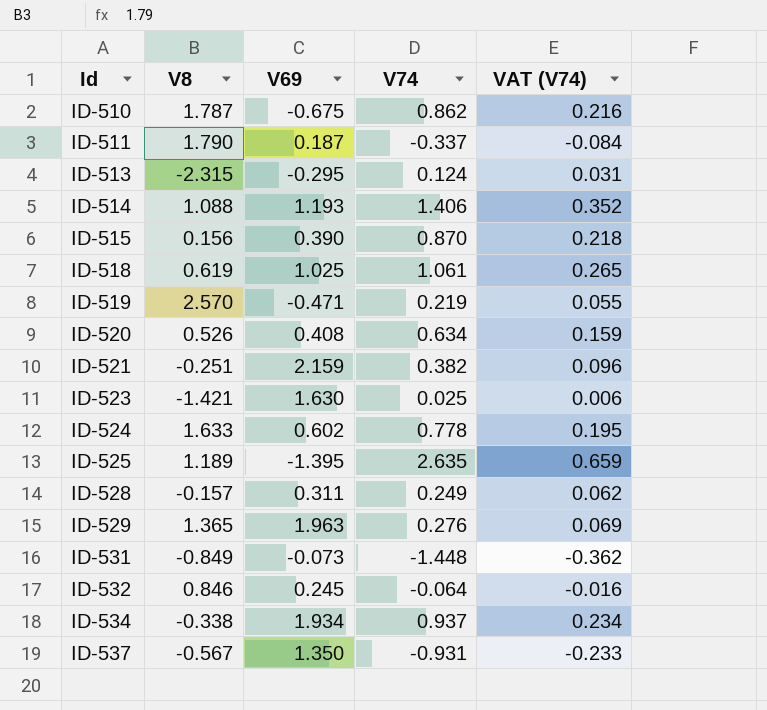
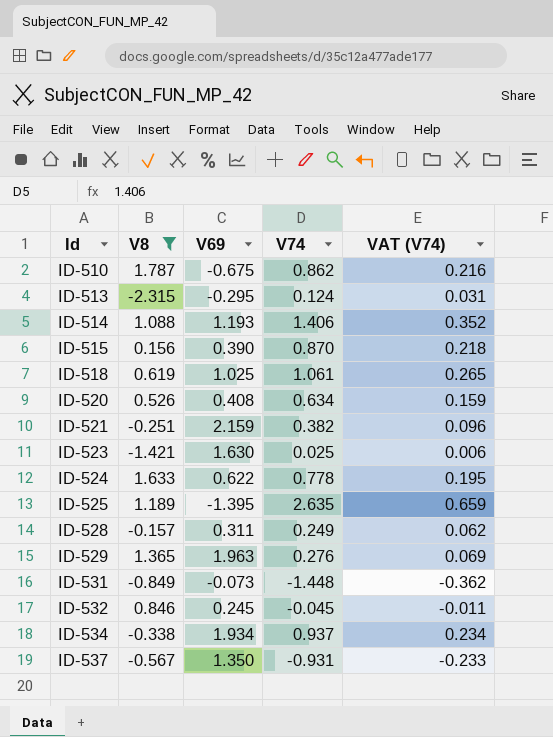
filter: none -> V8 <= 1.787
ID-524 | V69: 0.602 -> 0.622
ID-532 | V74: -0.064 -> -0.045
ID-532 | VAT (V74): -0.016 -> -0.011

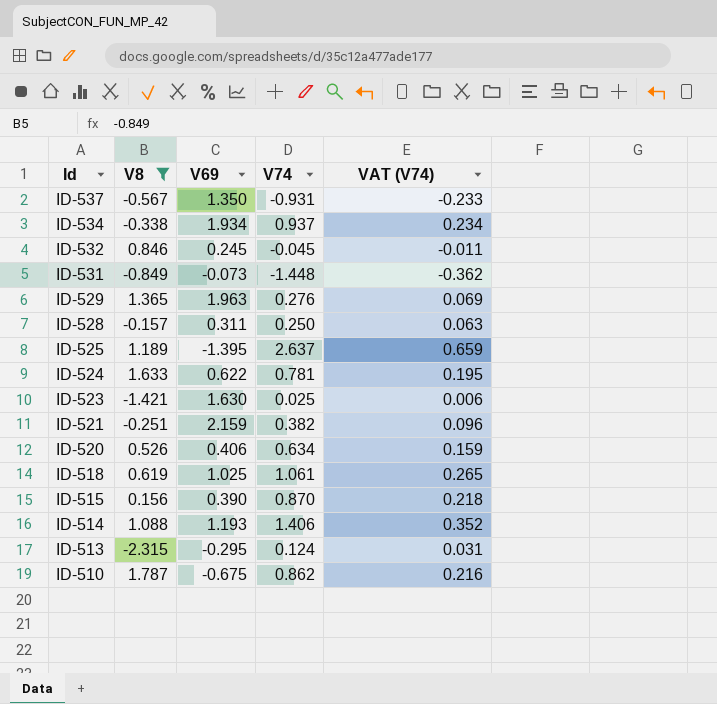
row order: Id ascending -> Id descending
ID-528 | V74: 0.249 -> 0.250
ID-528 | VAT (V74): 0.062 -> 0.063
ID-525 | V74: 2.635 -> 2.637
ID-524 | V74: 0.778 -> 0.781
ID-520 | V69: 0.408 -> 0.406

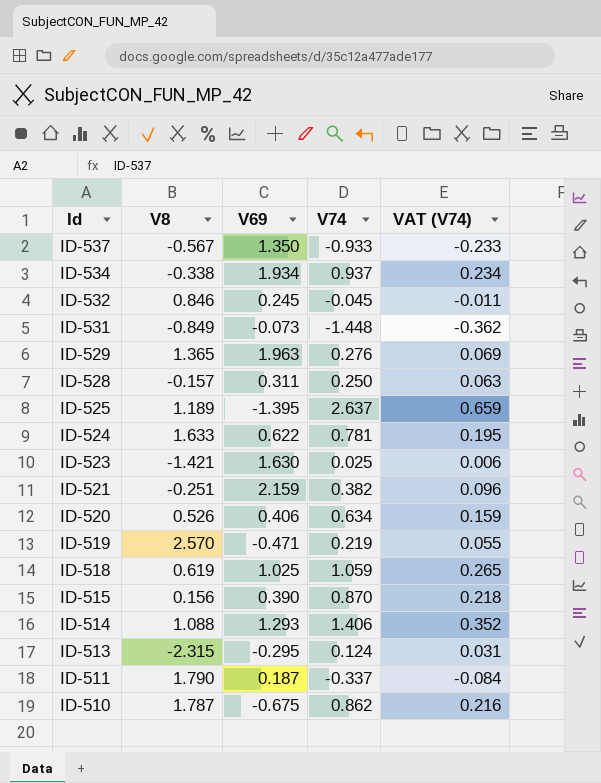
filter: V8 <= 1.787 -> none
ID-537 | V74: -0.931 -> -0.933
ID-518 | V74: 1.061 -> 1.059
ID-514 | V69: 1.193 -> 1.293

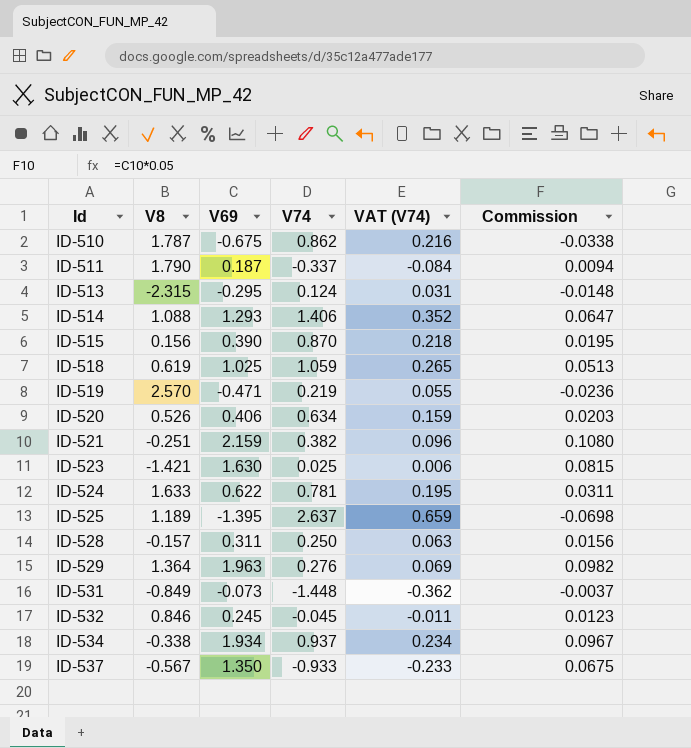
row order: Id descending -> Id ascending
column Commission | formula: none -> [V69] * 0.05
ID-529 | V8: 1.365 -> 1.364

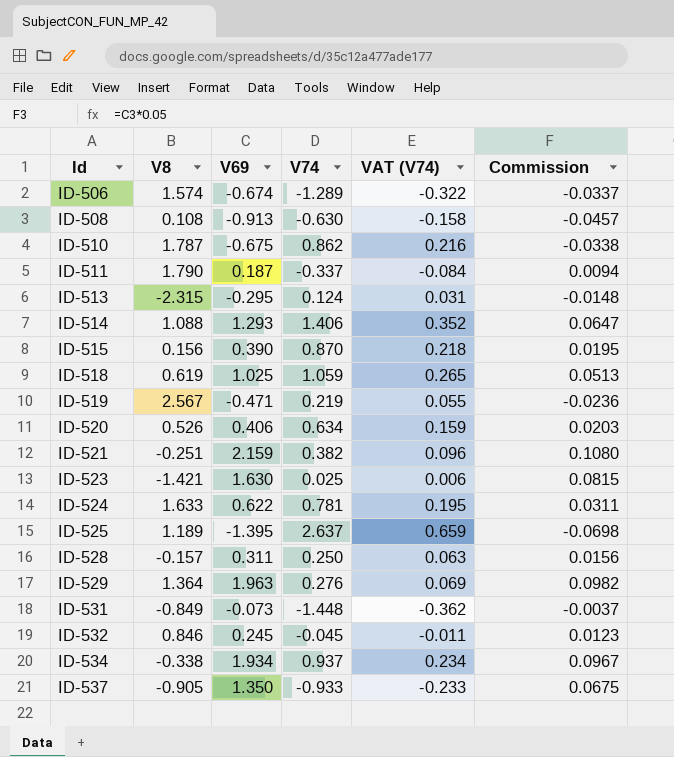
row ID-506: none -> 1.574 | -0.674 | -1.289 | -0.322 | -0.0337
row ID-508: none -> 0.108 | -0.913 | -0.630 | -0.158 | -0.0457
ID-519 | V8: 2.570 -> 2.567
ID-537 | V8: -0.567 -> -0.905

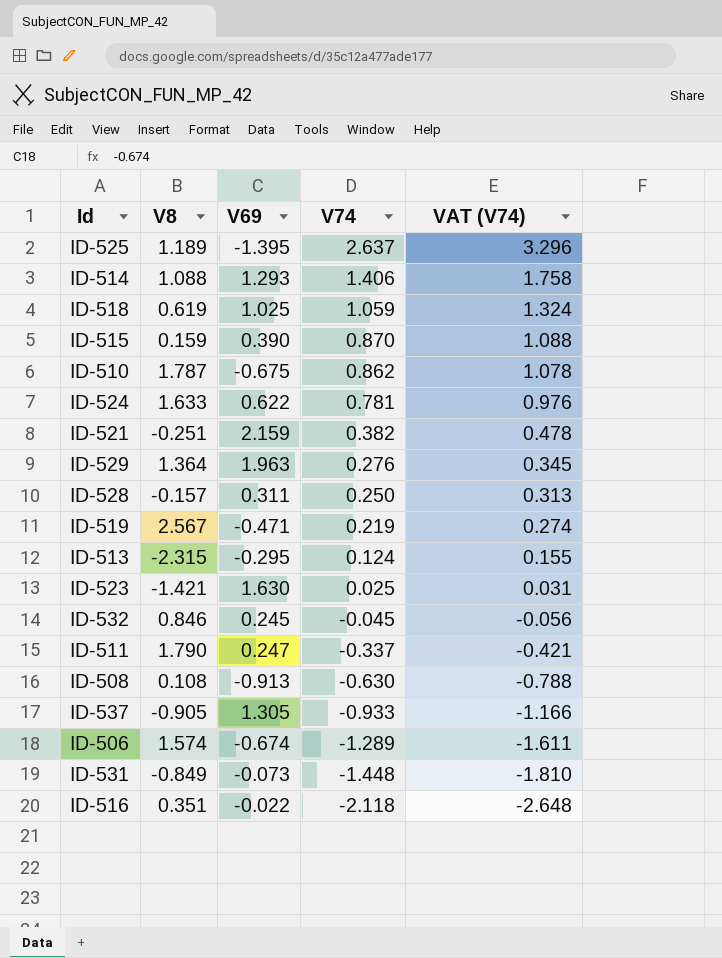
row order: Id ascending -> V74 descending
column Commission | formula: [V69] * 0.05 -> none
column VAT (V74) | formula: [V74] * 0.25 -> [V74] * 1.25
row ID-520: 0.526 | 0.406 | 0.634 | 0.159 | 0.0203 -> none
row ID-534: -0.338 | 1.934 | 0.937 | 0.234 | 0.0967 -> none
ID-515 | V8: 0.156 -> 0.159
ID-511 | V69: 0.187 -> 0.247
ID-537 | V69: 1.350 -> 1.305
row ID-516: none -> 0.351 | -0.022 | -2.118 | -2.648

